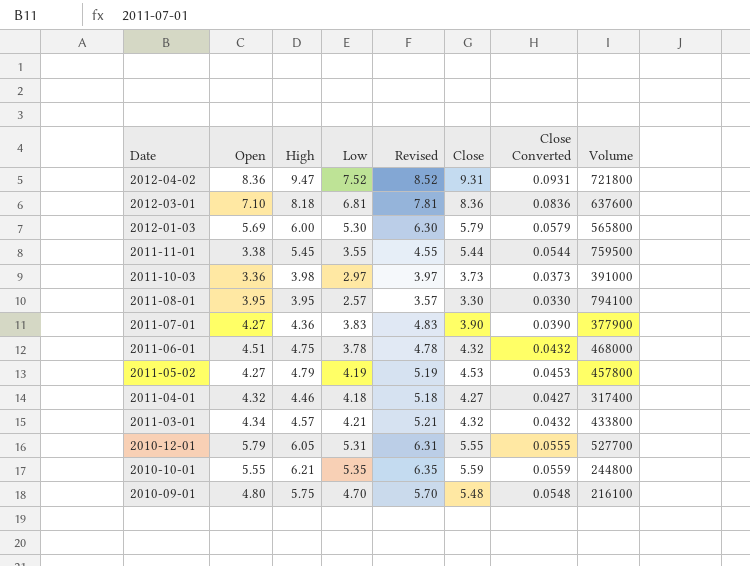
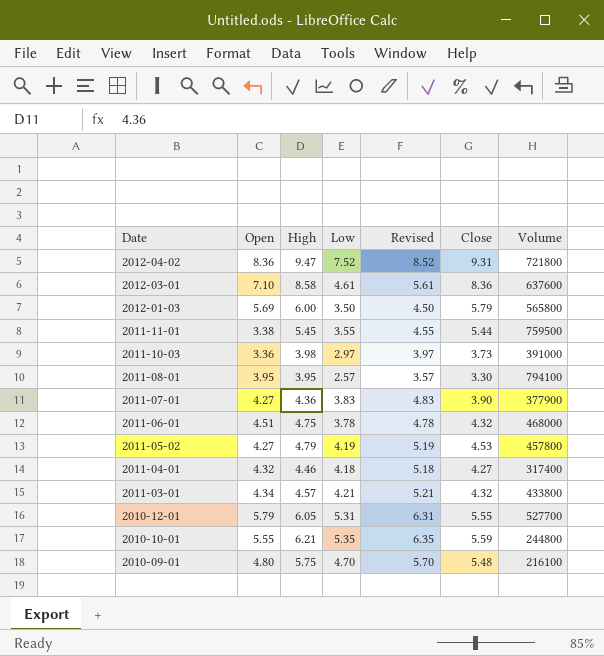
column Close Converted | formula: [Close] * 0.01 -> none
2012-03-01 | High: 8.18 -> 8.58
2012-03-01 | Low: 6.81 -> 4.61
2012-03-01 | Revised: 7.81 -> 5.61
2012-01-03 | Low: 5.30 -> 3.50
2012-01-03 | Revised: 6.30 -> 4.50

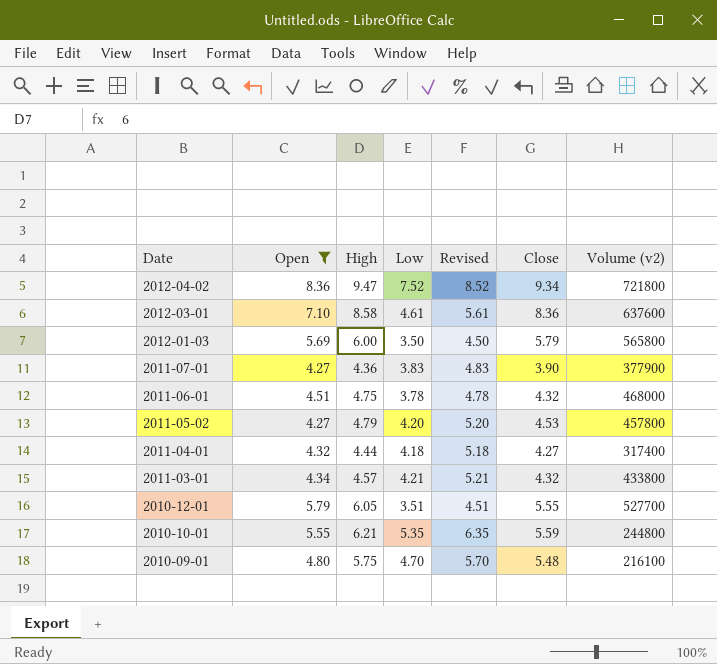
filter: none -> Open >= 4.27
column name: Volume -> Volume (v2)
2012-04-02 | Close: 9.31 -> 9.34
2011-05-02 | Low: 4.19 -> 4.20
2011-05-02 | Revised: 5.19 -> 5.20
2011-04-01 | High: 4.46 -> 4.44
2010-12-01 | Low: 5.31 -> 3.51
2010-12-01 | Revised: 6.31 -> 4.51

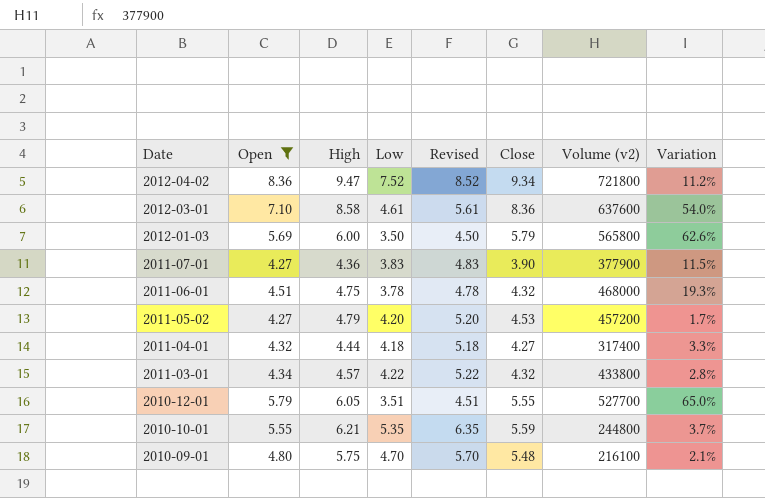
column Variation | formula: none -> ([Open] - [Low]) / [Low]
2011-05-02 | Volume (v2): 457800 -> 457200
2011-03-01 | Low: 4.21 -> 4.22
2011-03-01 | Revised: 5.21 -> 5.22

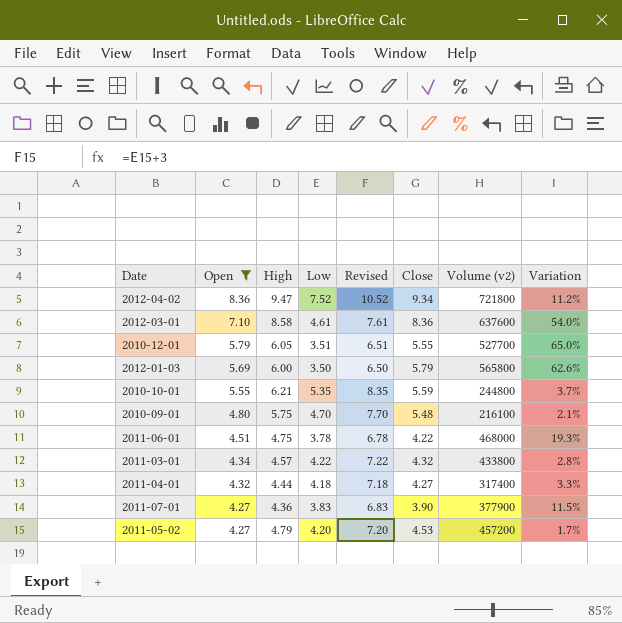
row order: Date descending -> Open descending
column Revised | formula: [Low] + 1 -> [Low] + 3
2011-06-01 | Close: 4.32 -> 4.22

